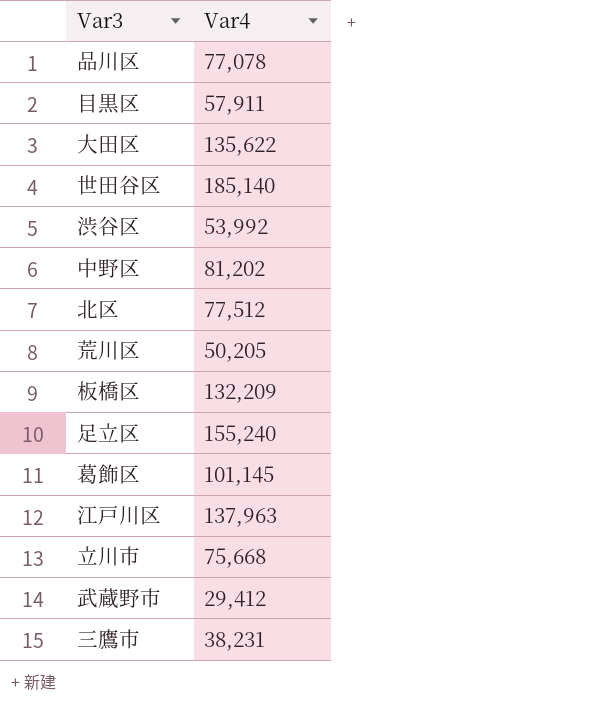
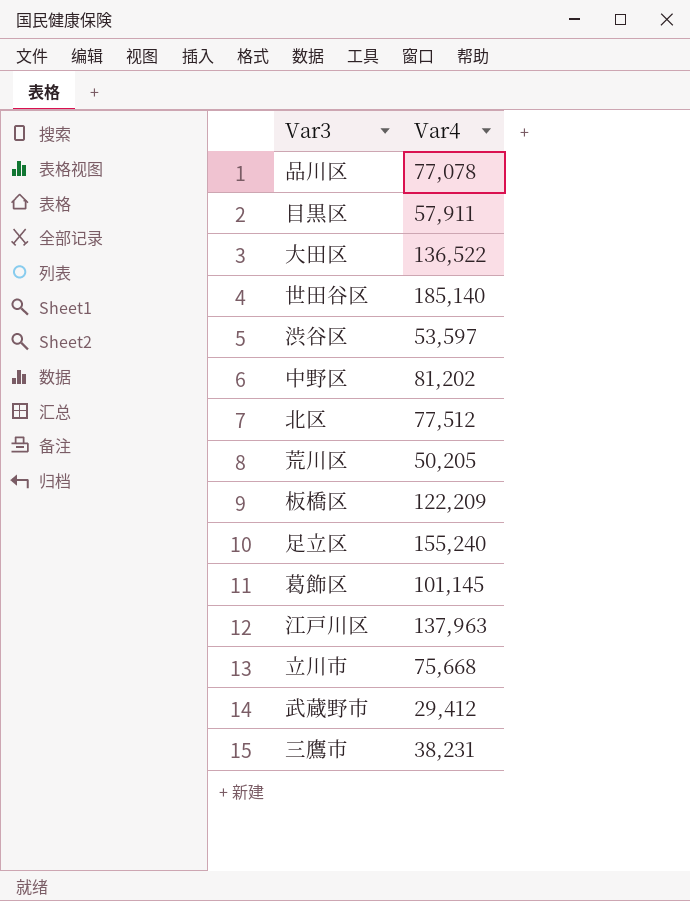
大田区 | Var4: 135,622 -> 136,522
渋谷区 | Var4: 53,992 -> 53,597
板橋区 | Var4: 132,209 -> 122,209

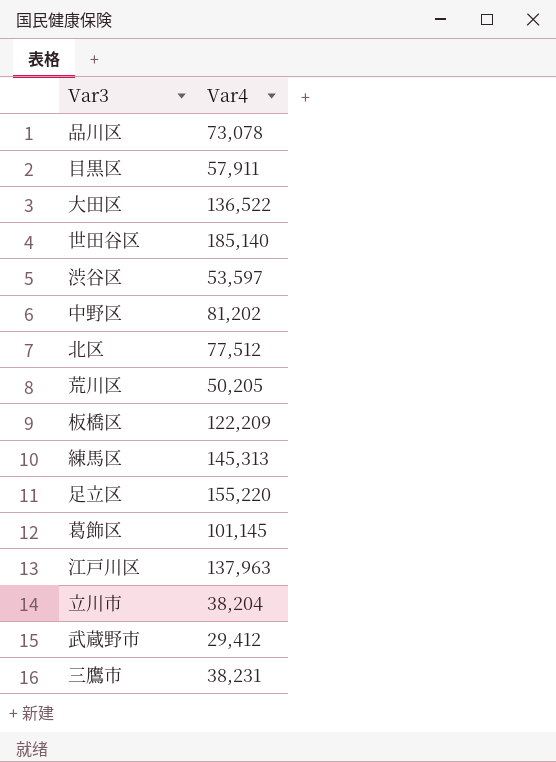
品川区 | Var4: 77,078 -> 73,078
row 練馬区: none -> 145,313
足立区 | Var4: 155,240 -> 155,220
立川市 | Var4: 75,668 -> 38,204

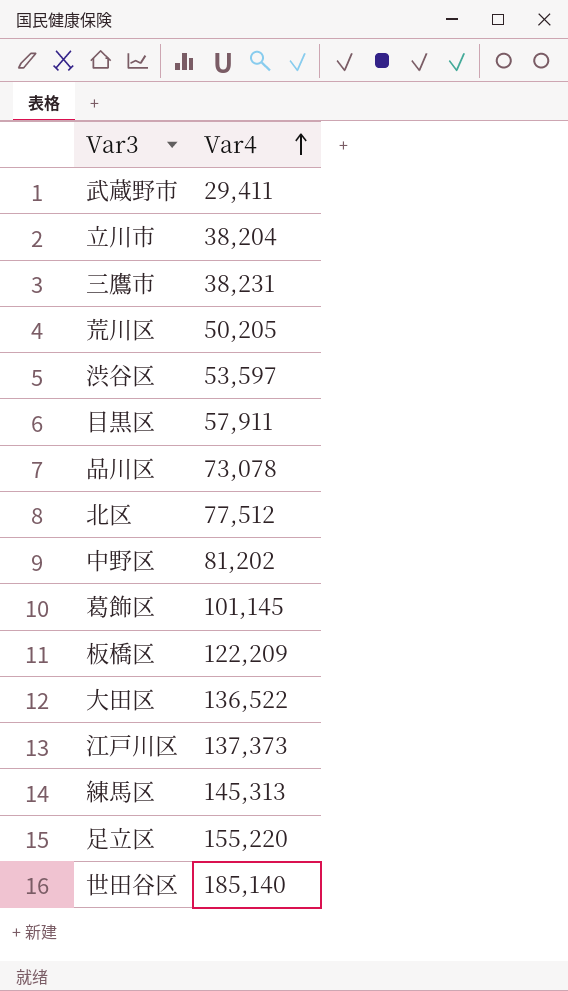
row order: none -> Var4 ascending
武蔵野市 | Var4: 29,412 -> 29,411
江戸川区 | Var4: 137,963 -> 137,373

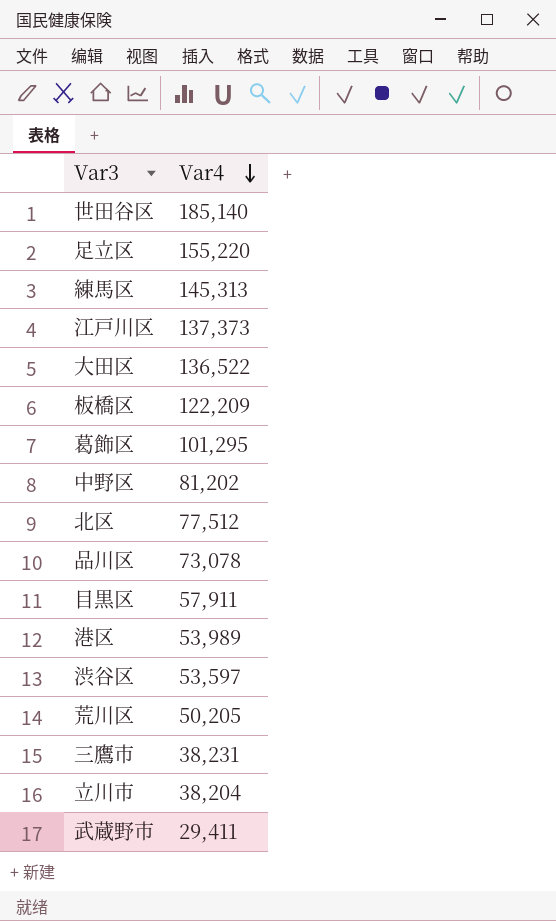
row order: Var4 ascending -> Var4 descending
葛飾区 | Var4: 101,145 -> 101,295
row 港区: none -> 53,989

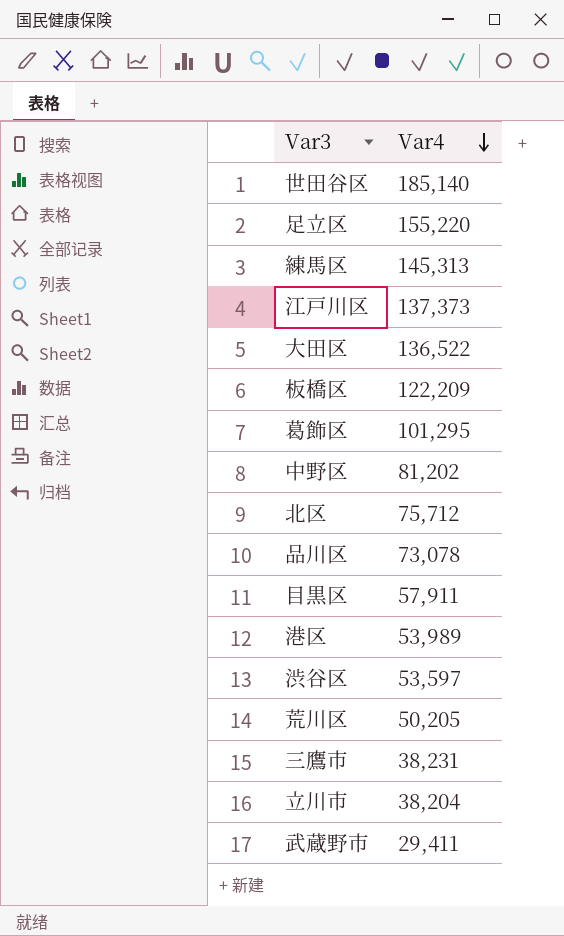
北区 | Var4: 77,512 -> 75,712

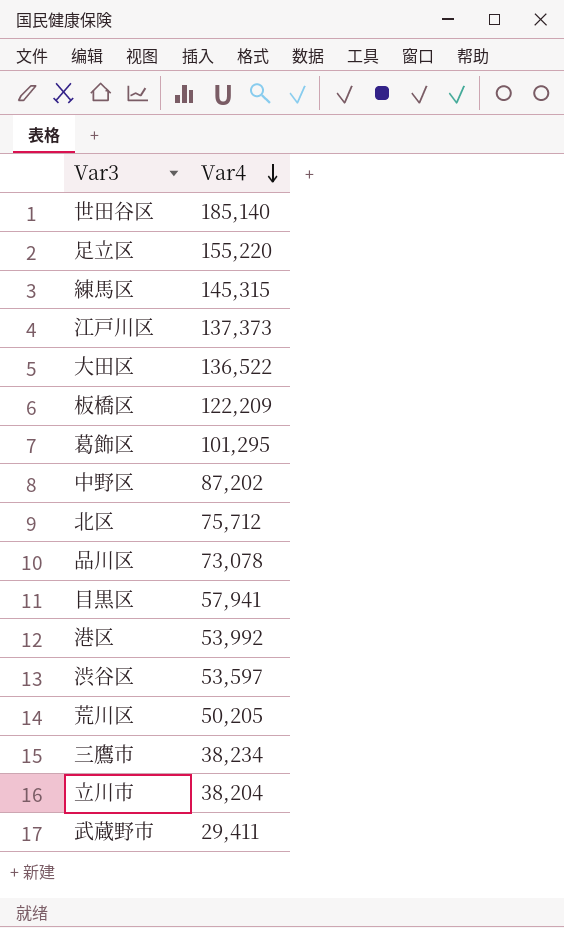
練馬区 | Var4: 145,313 -> 145,315
中野区 | Var4: 81,202 -> 87,202
目黒区 | Var4: 57,911 -> 57,941
港区 | Var4: 53,989 -> 53,992
三鷹市 | Var4: 38,231 -> 38,234

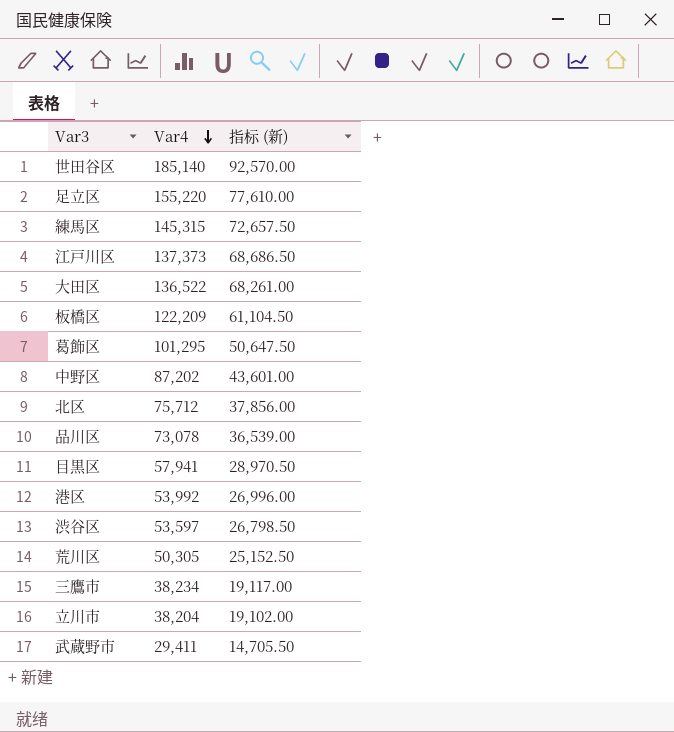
column 指标 (新) | formula: none -> [Var4] * 0.5
荒川区 | Var4: 50,205 -> 50,305

